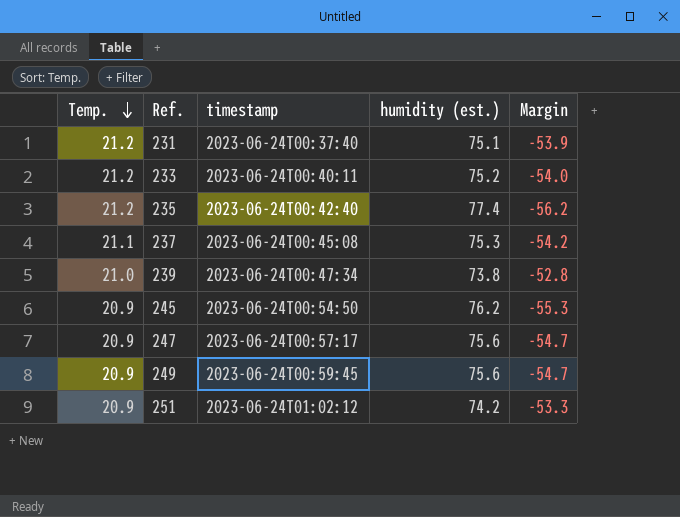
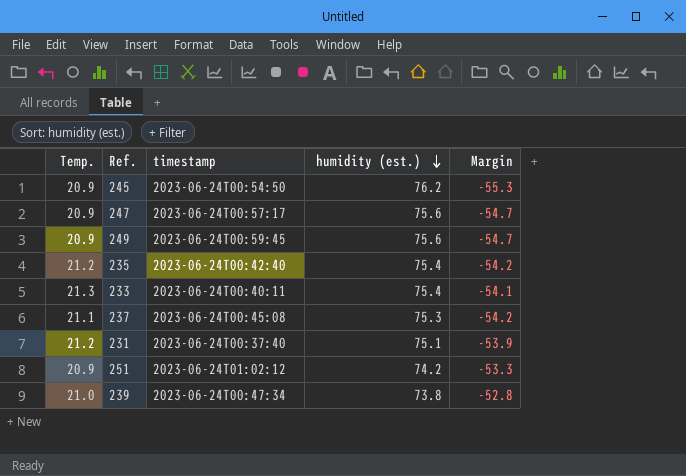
row order: Temp. descending -> humidity (est.) descending
235 | humidity (est.): 77.4 -> 75.4
235 | Margin: -56.2 -> -54.2
233 | Temp.: 21.2 -> 21.3
233 | humidity (est.): 75.2 -> 75.4
233 | Margin: -54.0 -> -54.1

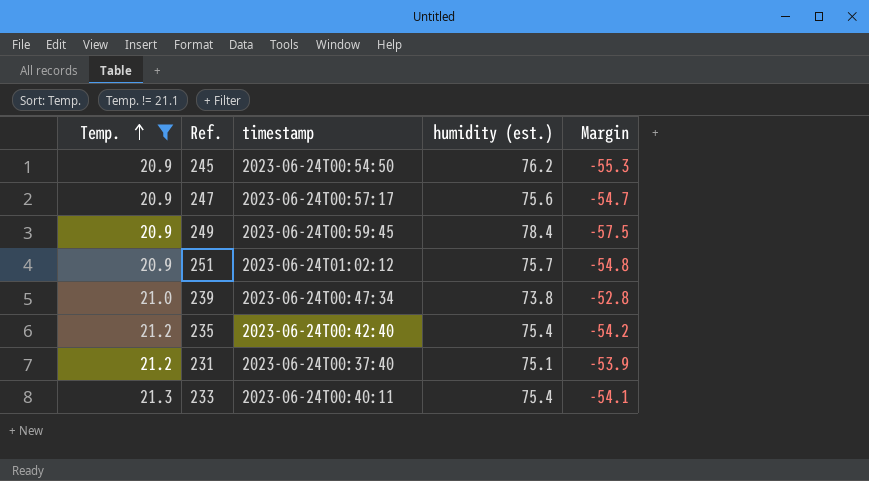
filter: none -> Temp. != 21.1
row order: humidity (est.) descending -> Temp. ascending
249 | humidity (est.): 75.6 -> 78.4
249 | Margin: -54.7 -> -57.5
251 | humidity (est.): 74.2 -> 75.7
251 | Margin: -53.3 -> -54.8

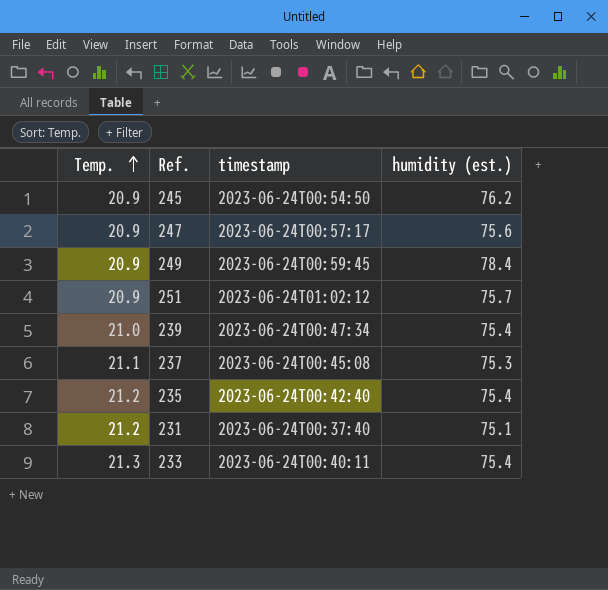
filter: Temp. != 21.1 -> none
column Margin | formula: [Temp.] - [humidity (est.)] -> none
239 | humidity (est.): 73.8 -> 75.4

